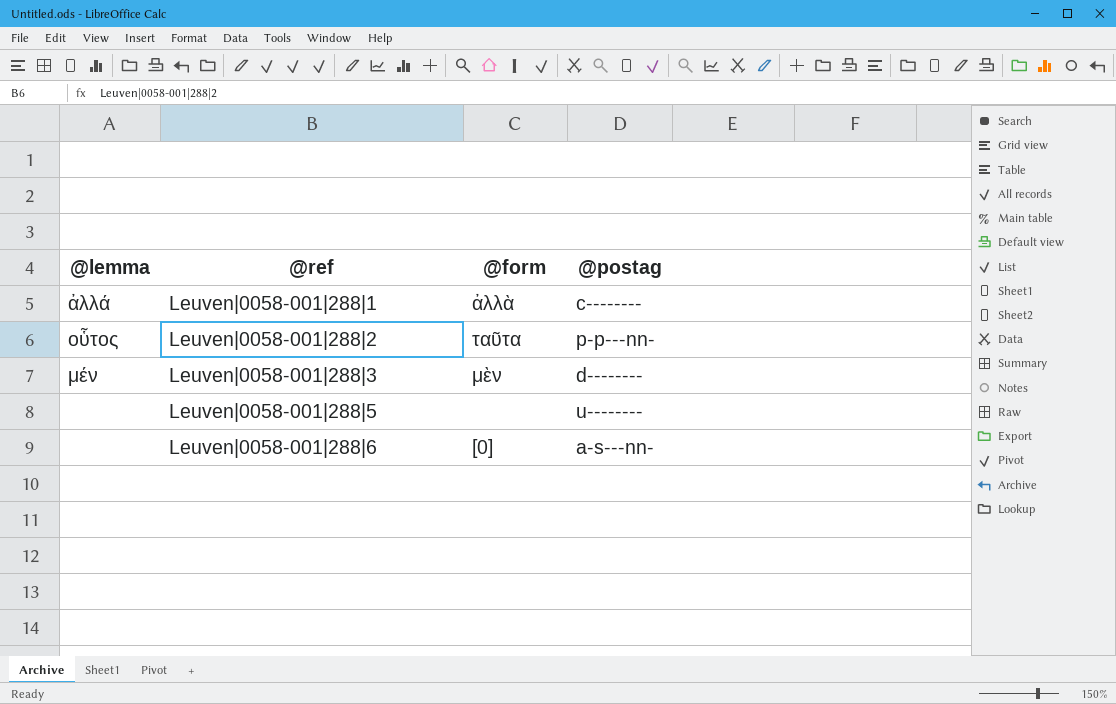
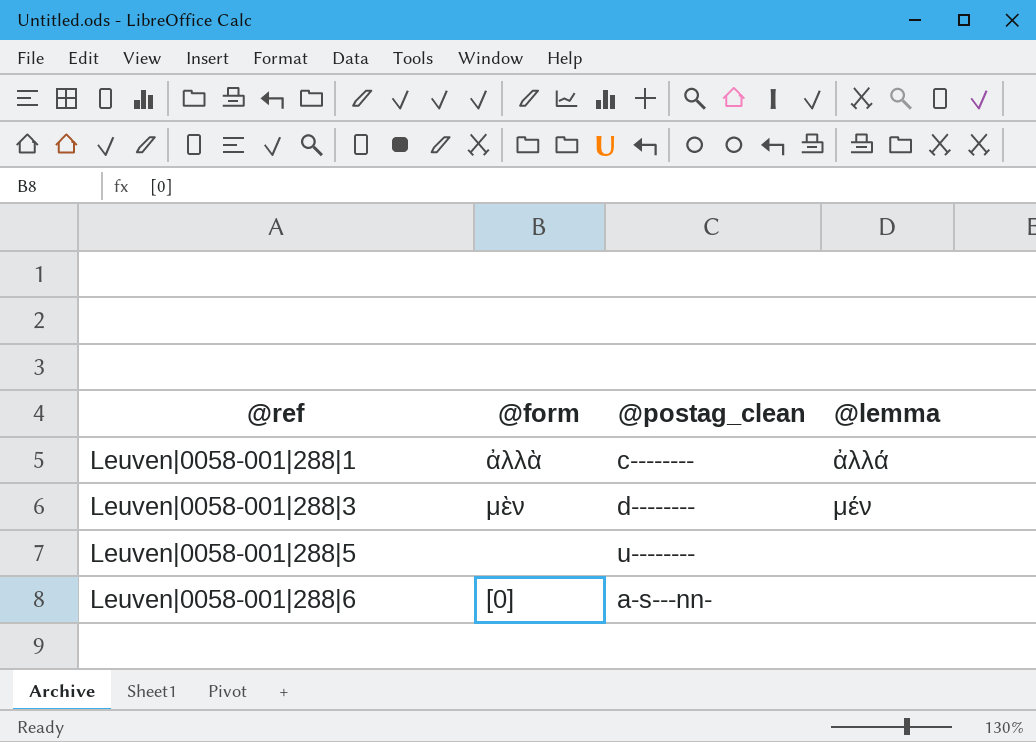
column name: @postag -> @postag_clean
column @lemma | position: 1 -> 4
row Leuven|0058-001|288|2: οὗτος | ταῦτα | p-p---nn- -> none

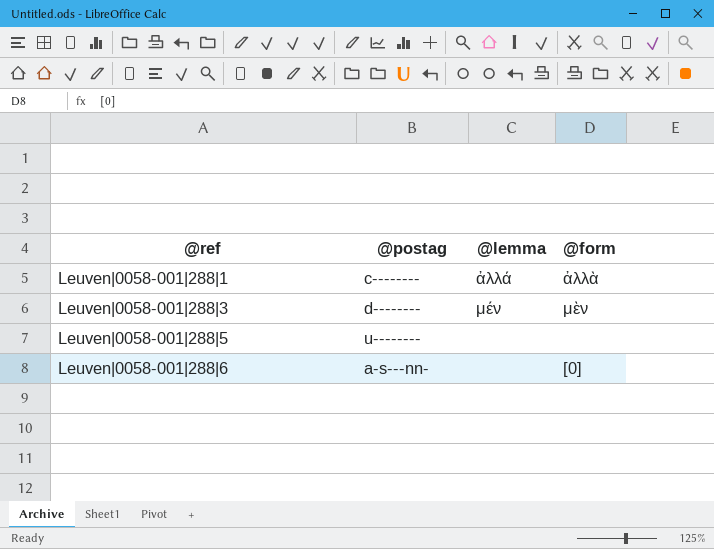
column name: @postag_clean -> @postag
column @form | position: 2 -> 4

